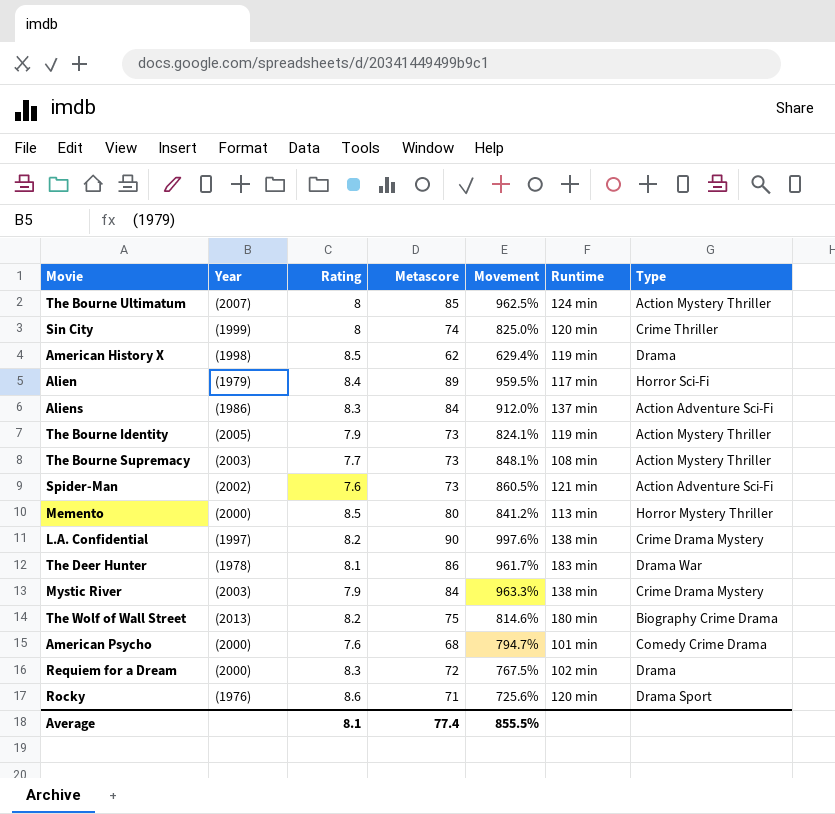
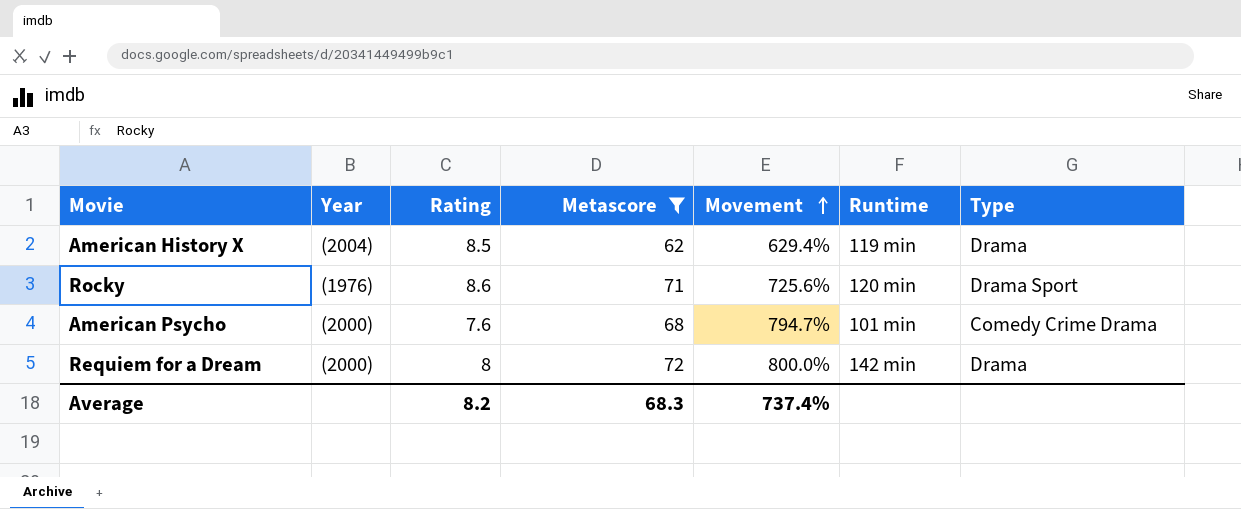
filter: none -> Metascore <= 72
row order: none -> Movement ascending
American History X | Year: (1998) -> (2004)
Requiem for a Dream | Rating: 8.3 -> 8
Requiem for a Dream | Movement: 767.5% -> 800.0%
Requiem for a Dream | Runtime: 102 min -> 142 min
Average | Rating: 8.1 -> 8.2
Average | Metascore: 77.4 -> 68.3
Average | Movement: 855.5% -> 737.4%

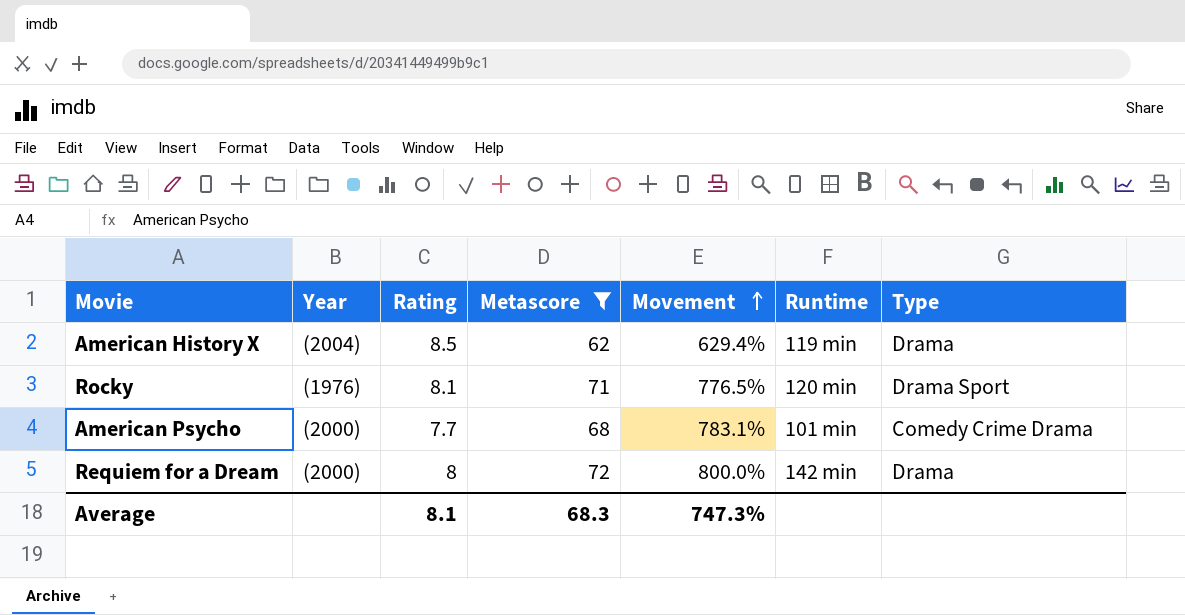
Rocky | Rating: 8.6 -> 8.1
Rocky | Movement: 725.6% -> 776.5%
American Psycho | Rating: 7.6 -> 7.7
American Psycho | Movement: 794.7% -> 783.1%
Average | Rating: 8.2 -> 8.1
Average | Movement: 737.4% -> 747.3%

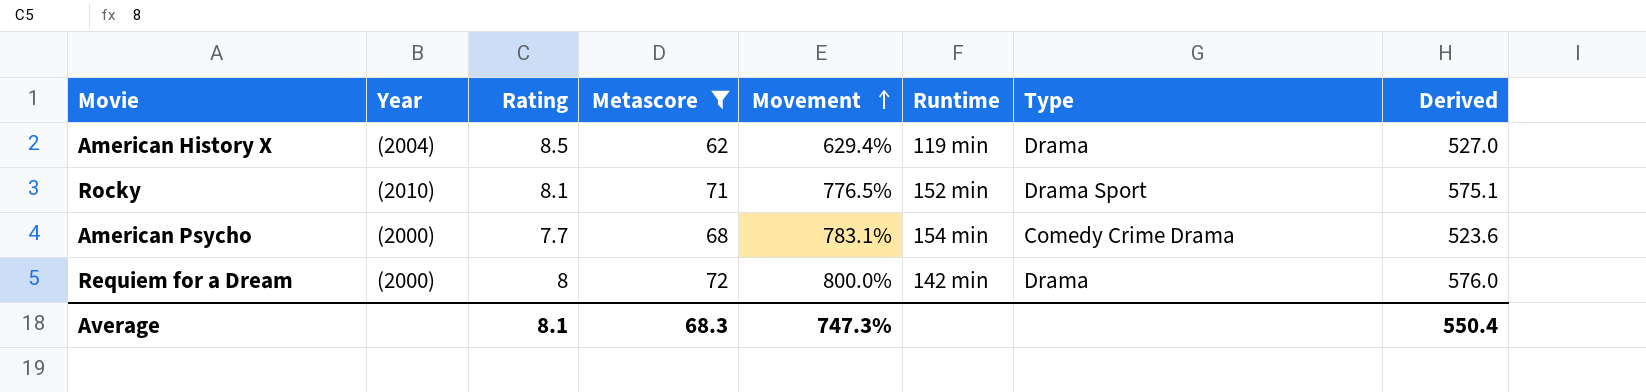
column Derived | formula: none -> [Rating] * [Metascore]
Rocky | Year: (1976) -> (2010)
Rocky | Runtime: 120 min -> 152 min
American Psycho | Runtime: 101 min -> 154 min

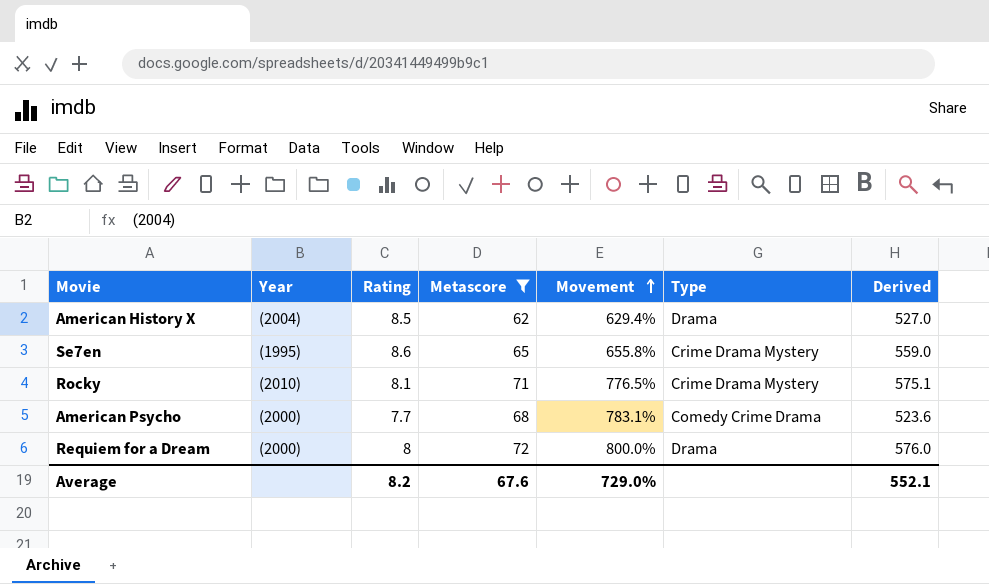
column Runtime | position: 6 -> none
row Se7en: none -> (1995) | 8.6 | 65 | 655.8% | Crime Drama Mystery | 559.0
Rocky | Type: Drama Sport -> Crime Drama Mystery
Average | Rating: 8.1 -> 8.2
Average | Metascore: 68.3 -> 67.6
Average | Movement: 747.3% -> 729.0%
Average | Derived: 550.4 -> 552.1

